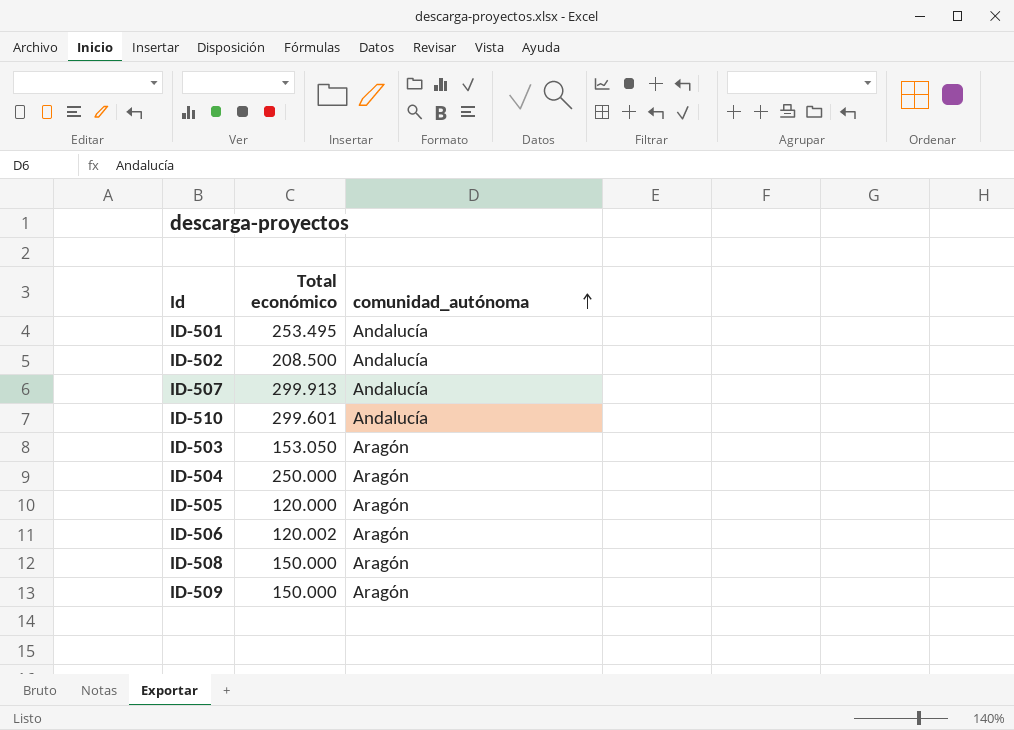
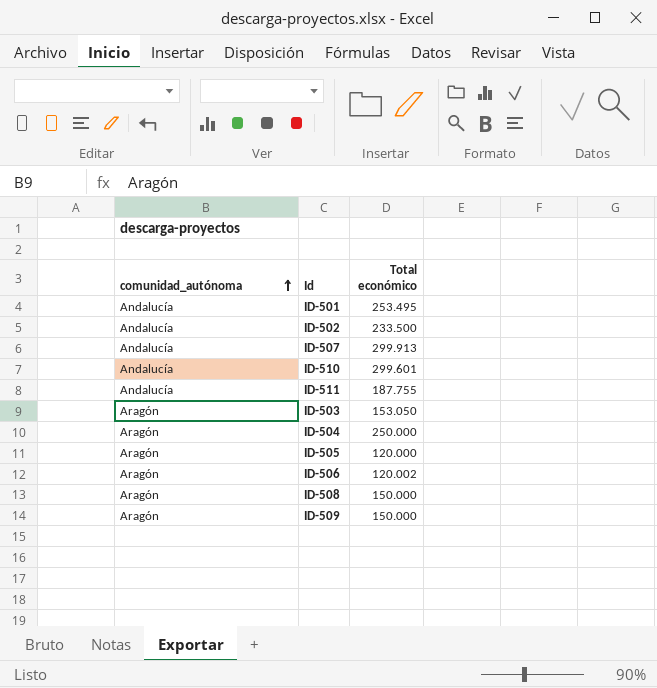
column comunidad_autónoma | position: 3 -> 1
ID-502 | Total económico: 208.500 -> 233.500
row ID-511: none -> Andalucía | 187.755

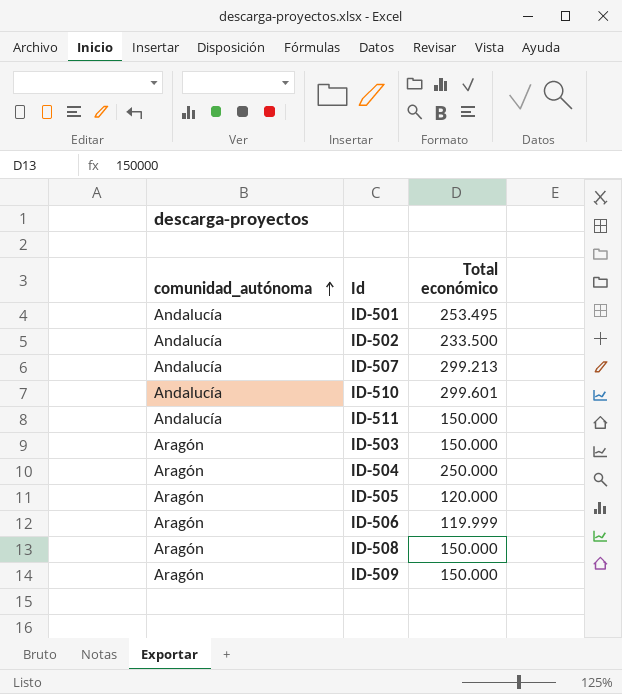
ID-507 | Total económico: 299.913 -> 299.213
ID-511 | Total económico: 187.755 -> 150.000
ID-503 | Total económico: 153.050 -> 150.000
ID-506 | Total económico: 120.002 -> 119.999

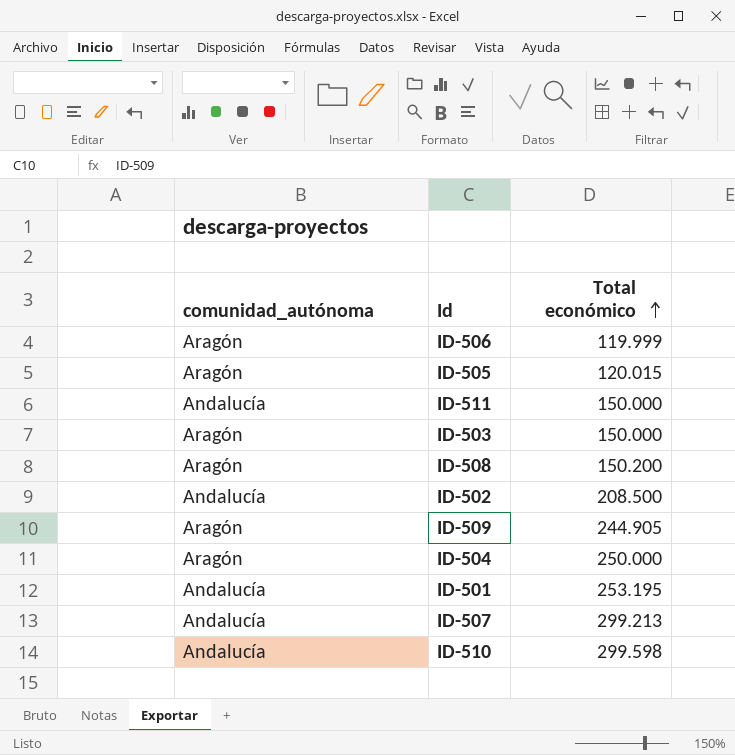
row order: comunidad_autónoma ascending -> Total económico ascending
ID-505 | Total económico: 120.000 -> 120.015
ID-508 | Total económico: 150.000 -> 150.200
ID-502 | Total económico: 233.500 -> 208.500
ID-509 | Total económico: 150.000 -> 244.905
ID-501 | Total económico: 253.495 -> 253.195
ID-510 | Total económico: 299.601 -> 299.598

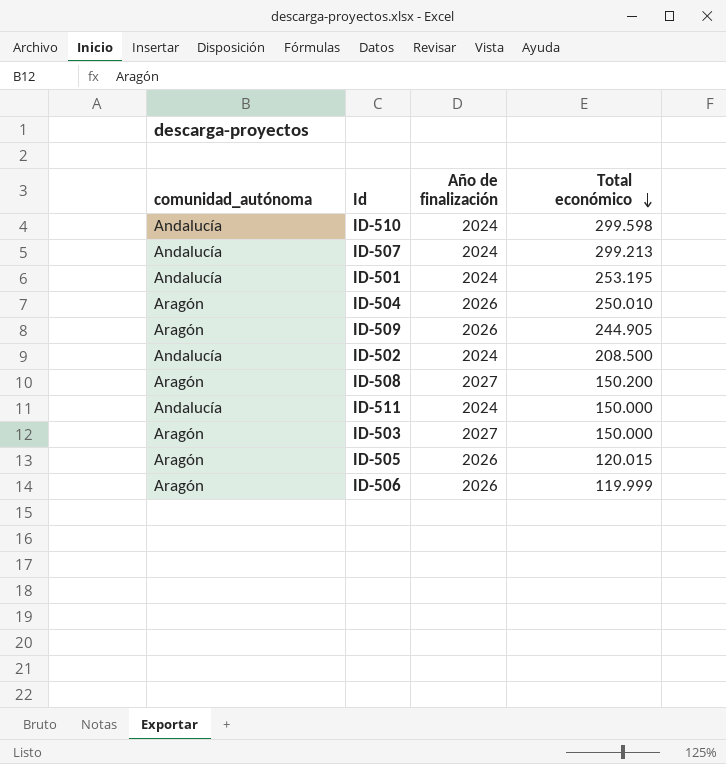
row order: Total económico ascending -> Total económico descending
column Año de finalización | position: none -> 3
ID-504 | Total económico: 250.000 -> 250.010

